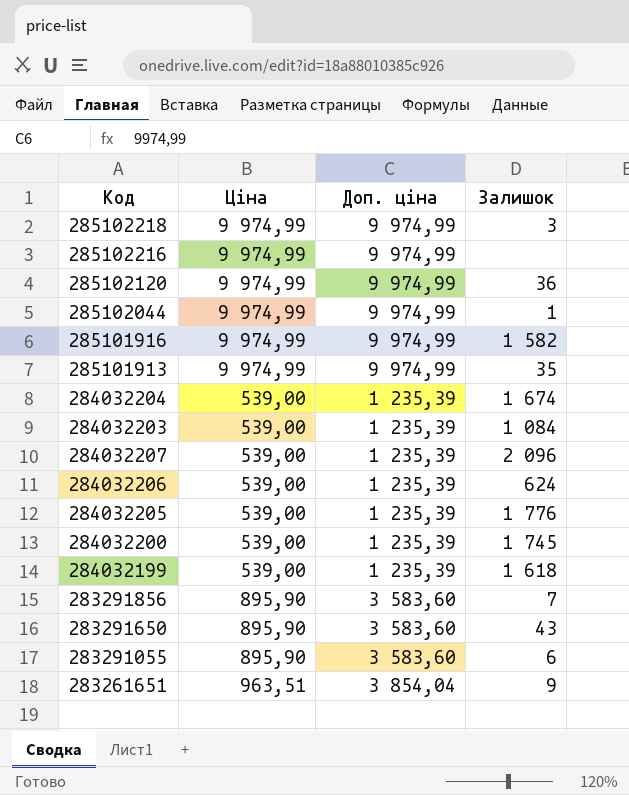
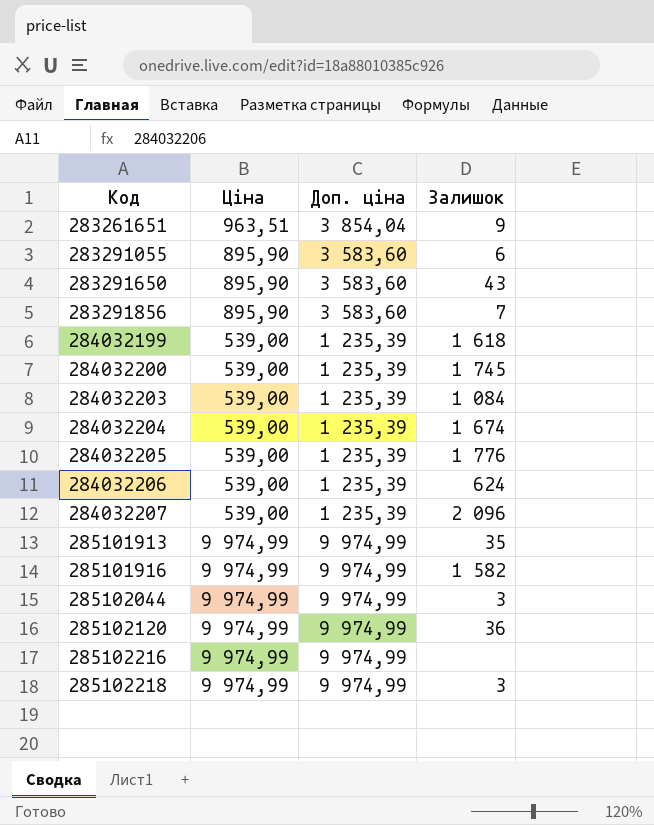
row order: none -> Код ascending
285102044 | Залишок: 1 -> 3

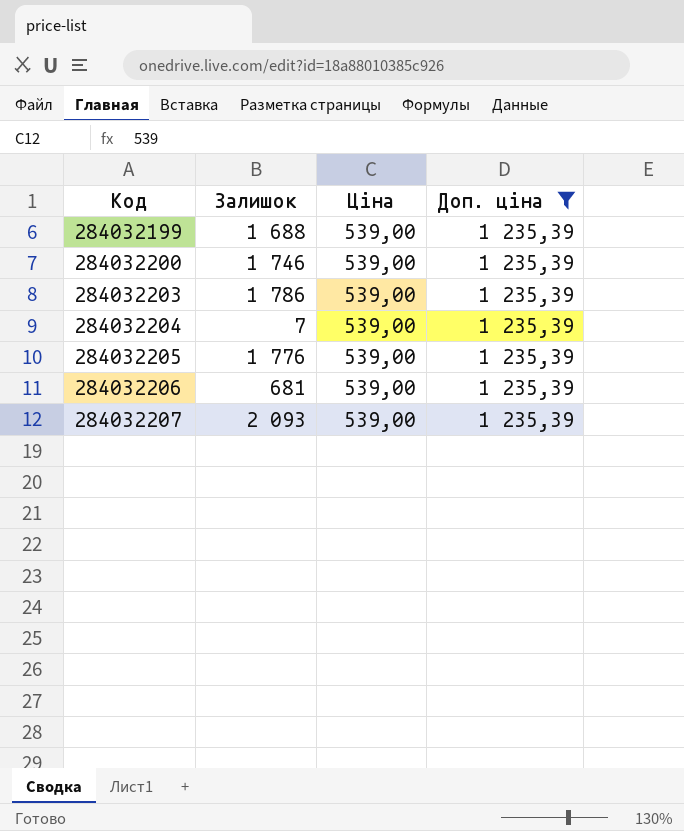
filter: none -> Доп. ціна = 1 235,39
column Залишок | position: 4 -> 2
284032199 | Залишок: 1 618 -> 1 688
284032200 | Залишок: 1 745 -> 1 746
284032203 | Залишок: 1 084 -> 1 786
284032204 | Залишок: 1 674 -> 7
284032206 | Залишок: 624 -> 681
284032207 | Залишок: 2 096 -> 2 093

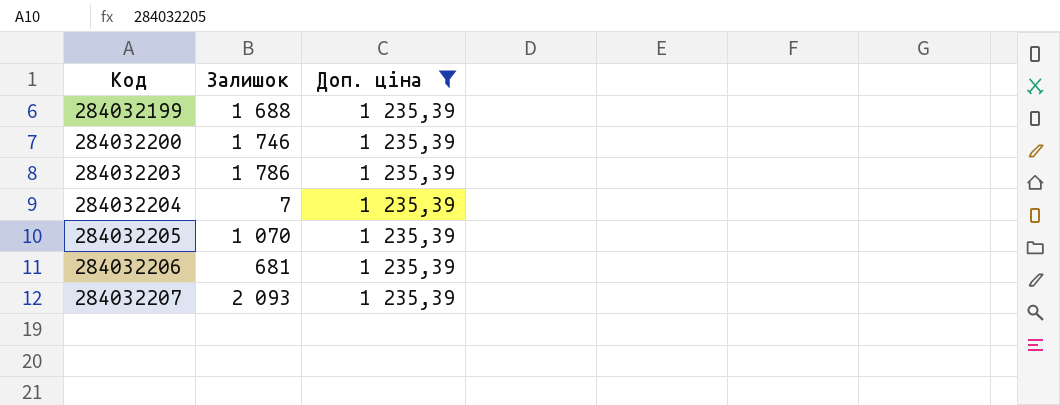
column Ціна | position: 3 -> none
284032205 | Залишок: 1 776 -> 1 070

